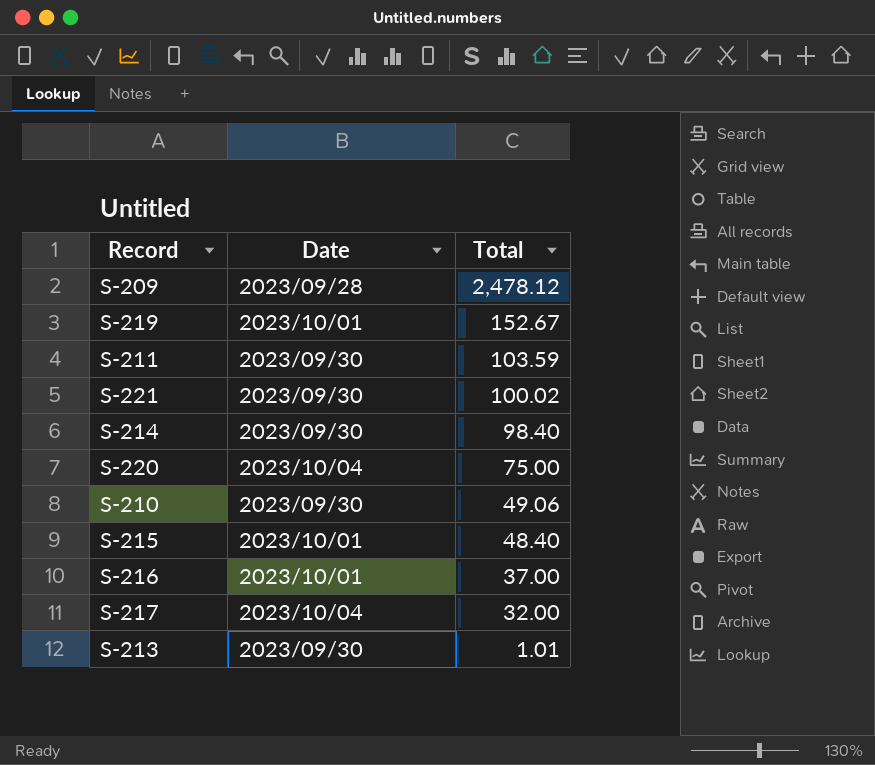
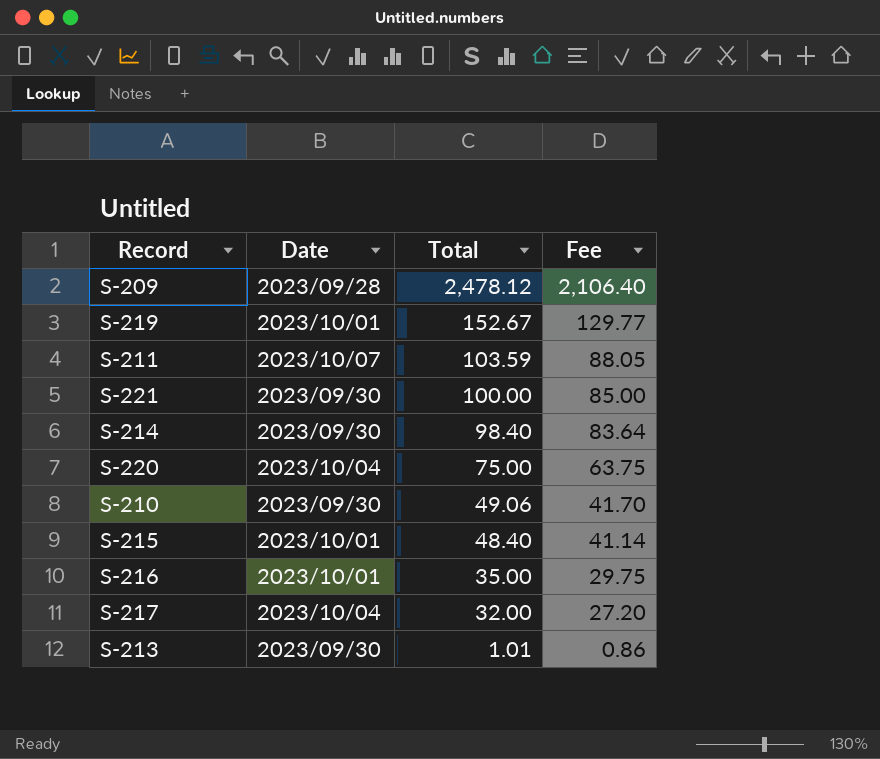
column Fee | formula: none -> [Total] * 0.85
S-211 | Date: 2023/09/30 -> 2023/10/07
S-221 | Total: 100.02 -> 100.00
S-216 | Total: 37.00 -> 35.00

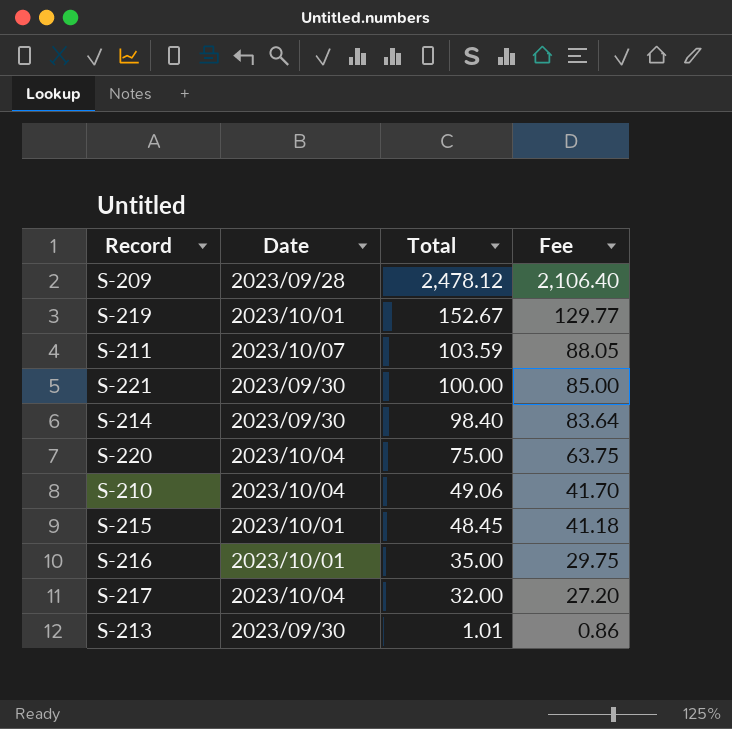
S-210 | Date: 2023/09/30 -> 2023/10/04
S-215 | Total: 48.40 -> 48.45
S-215 | Fee: 41.14 -> 41.18

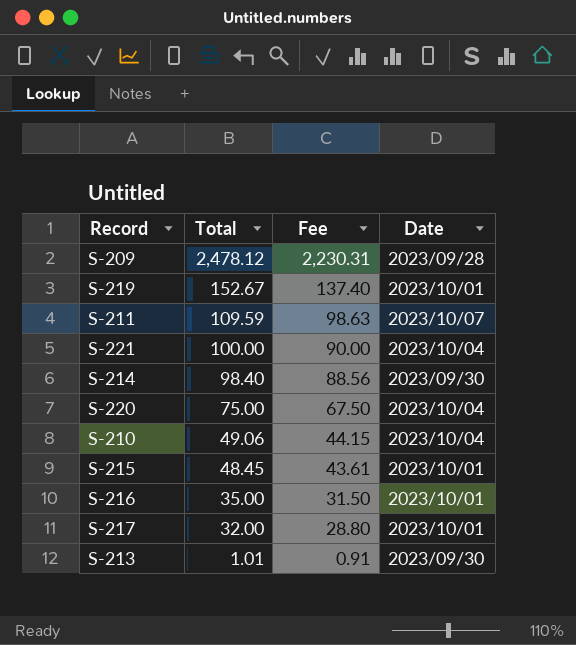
column Fee | formula: [Total] * 0.85 -> [Total] * 0.9
column Date | position: 2 -> 4
S-211 | Total: 103.59 -> 109.59
S-221 | Date: 2023/09/30 -> 2023/10/04
S-217 | Date: 2023/10/04 -> 2023/10/01

